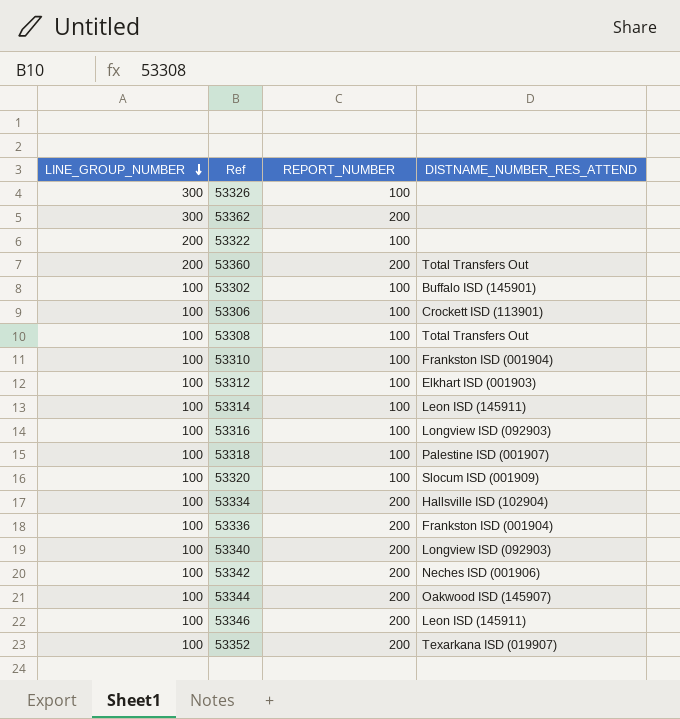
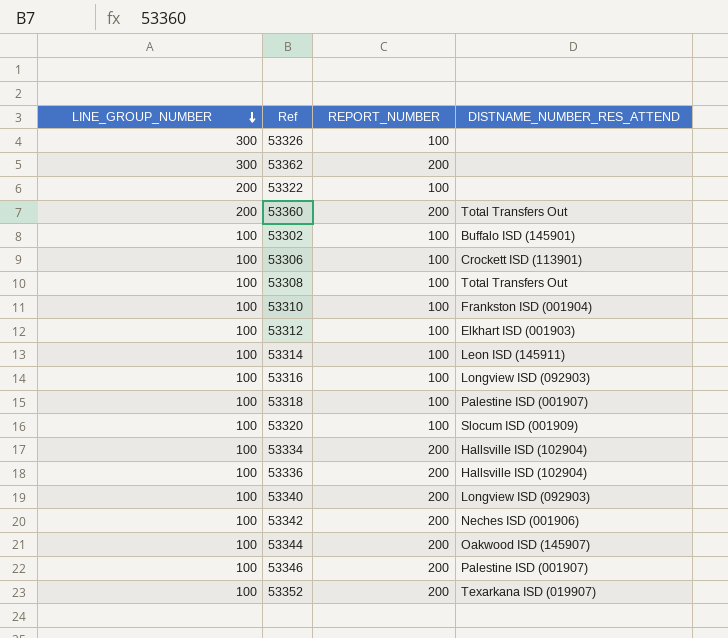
53336 | DISTNAME_NUMBER_RES_ATTEND: Frankston ISD (001904) -> Hallsville ISD (102904)
53346 | DISTNAME_NUMBER_RES_ATTEND: Leon ISD (145911) -> Palestine ISD (001907)

